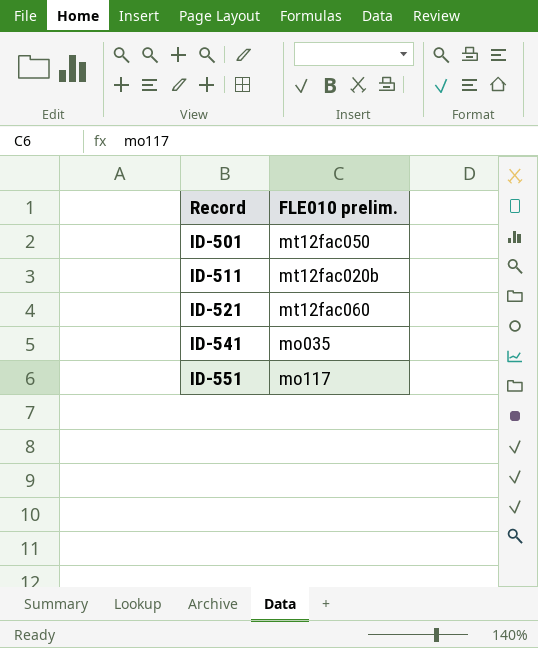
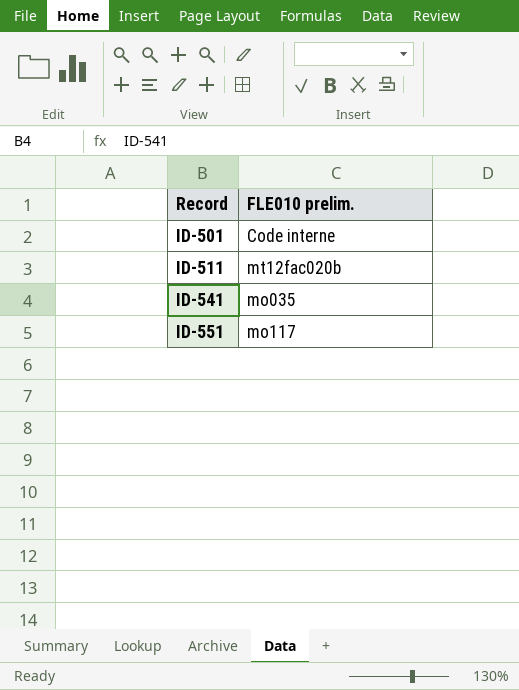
row ID-521: mt12fac060 -> none
ID-501 | FLE010 prelim.: mt12fac050 -> Code interne

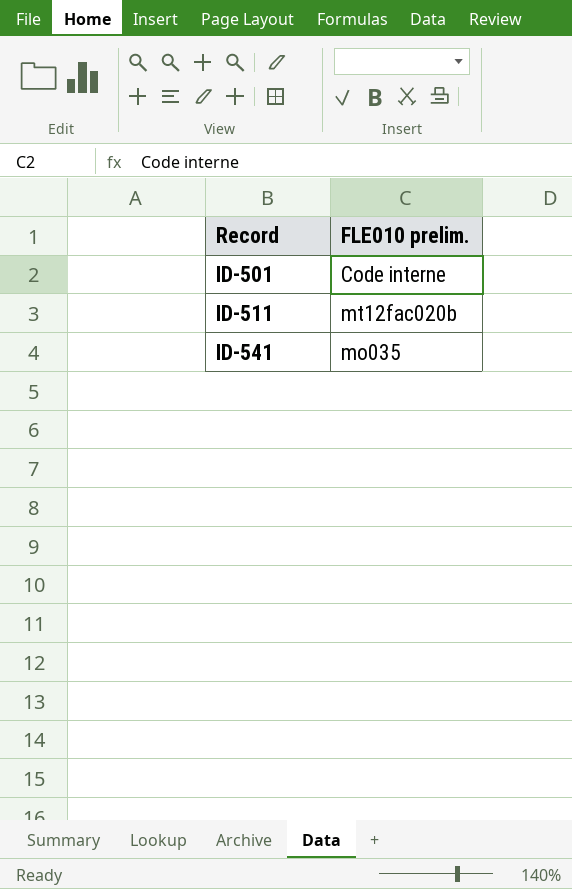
row ID-551: mo117 -> none

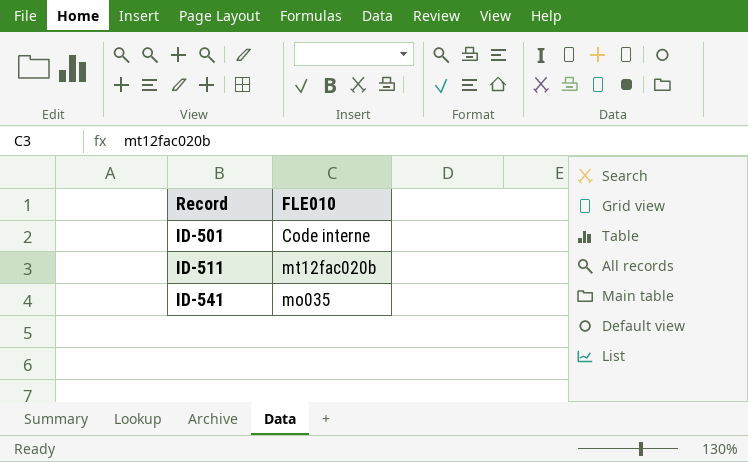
column name: FLE010 prelim. -> FLE010

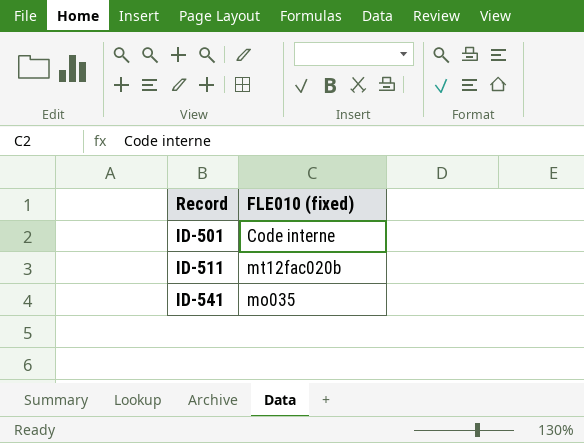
column name: FLE010 -> FLE010 (fixed)

